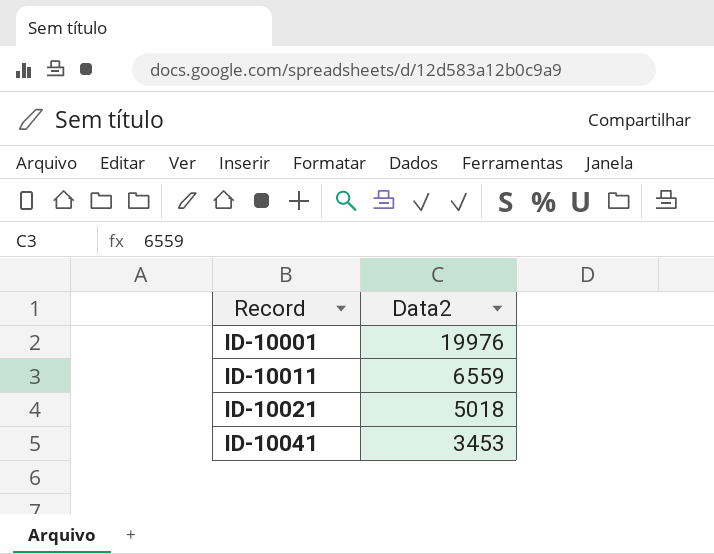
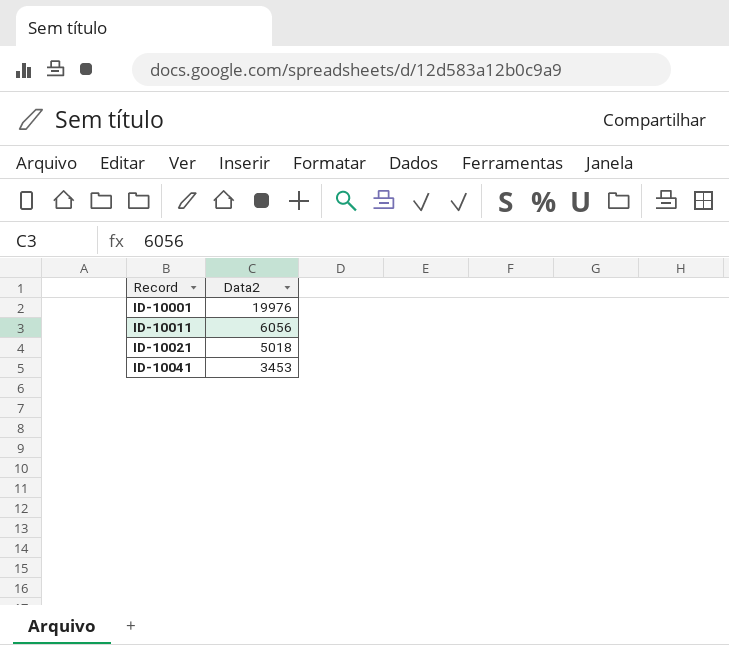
ID-10011 | Data2: 6559 -> 6056

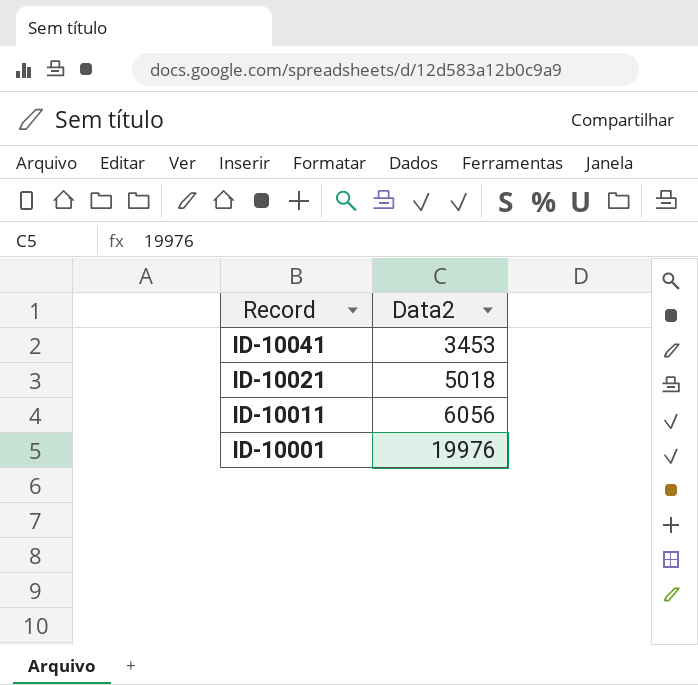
row order: Record ascending -> Record descending

